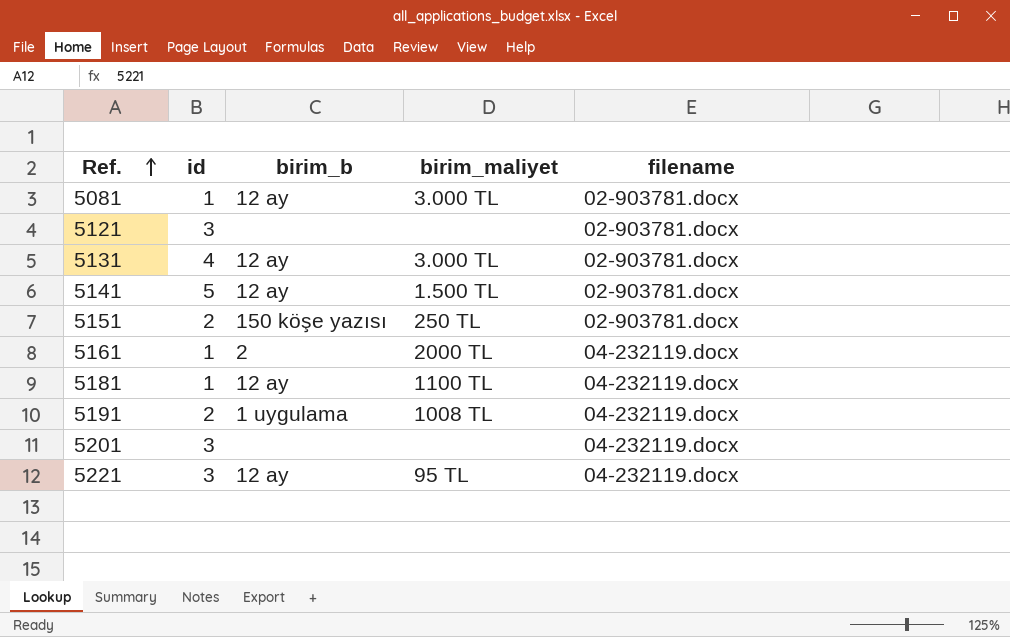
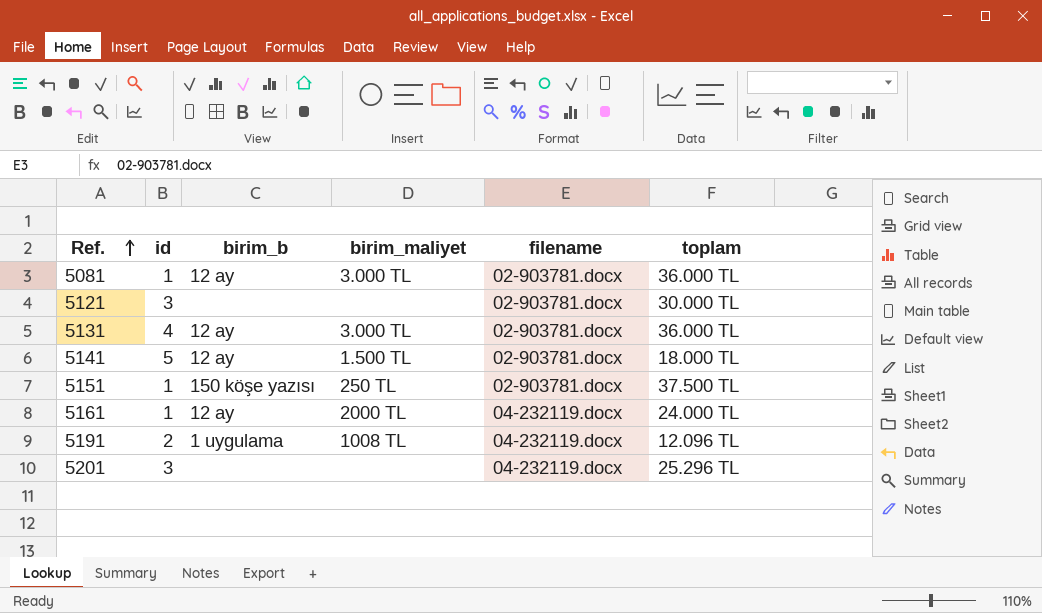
column toplam | position: none -> 6
row 5181: 1 | 12 ay | 1100 TL | 04-232119.docx -> none
row 5221: 3 | 12 ay | 95 TL | 04-232119.docx -> none
5151 | id: 2 -> 1
5161 | birim_b: 2 -> 12 ay

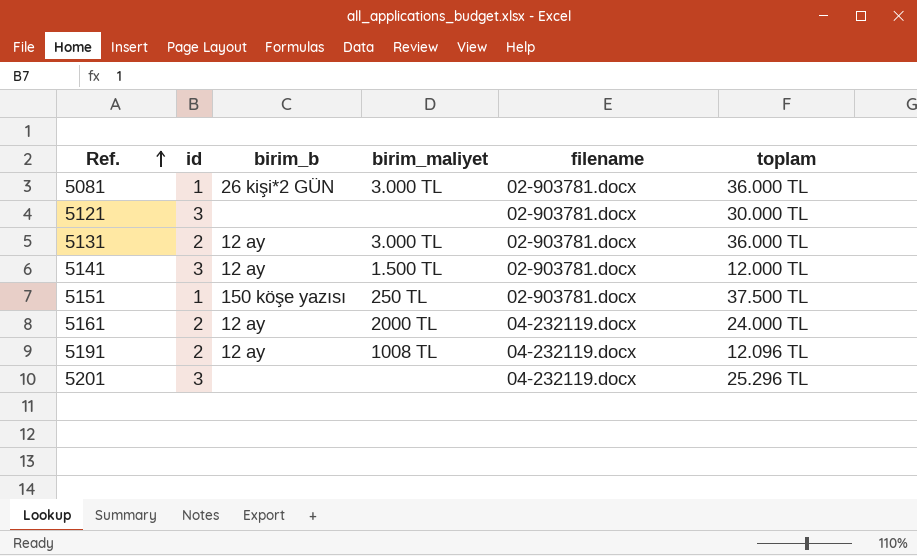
5081 | birim_b: 12 ay -> 26 kişi*2 GÜN
5131 | id: 4 -> 2
5141 | id: 5 -> 3
5141 | toplam: 18.000 TL -> 12.000 TL
5161 | id: 1 -> 2
5191 | birim_b: 1 uygulama -> 12 ay

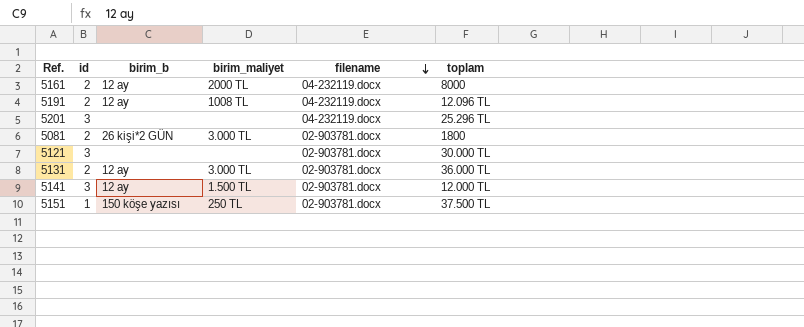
row order: Ref. ascending -> filename descending
5161 | toplam: 24.000 TL -> 8000
5081 | id: 1 -> 2
5081 | toplam: 36.000 TL -> 1800

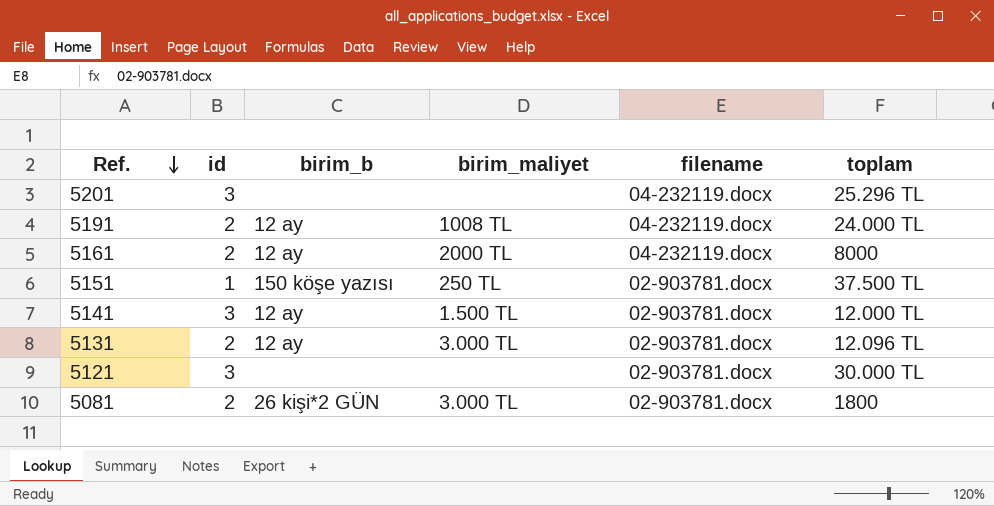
row order: filename descending -> Ref. descending
5191 | toplam: 12.096 TL -> 24.000 TL
5131 | toplam: 36.000 TL -> 12.096 TL

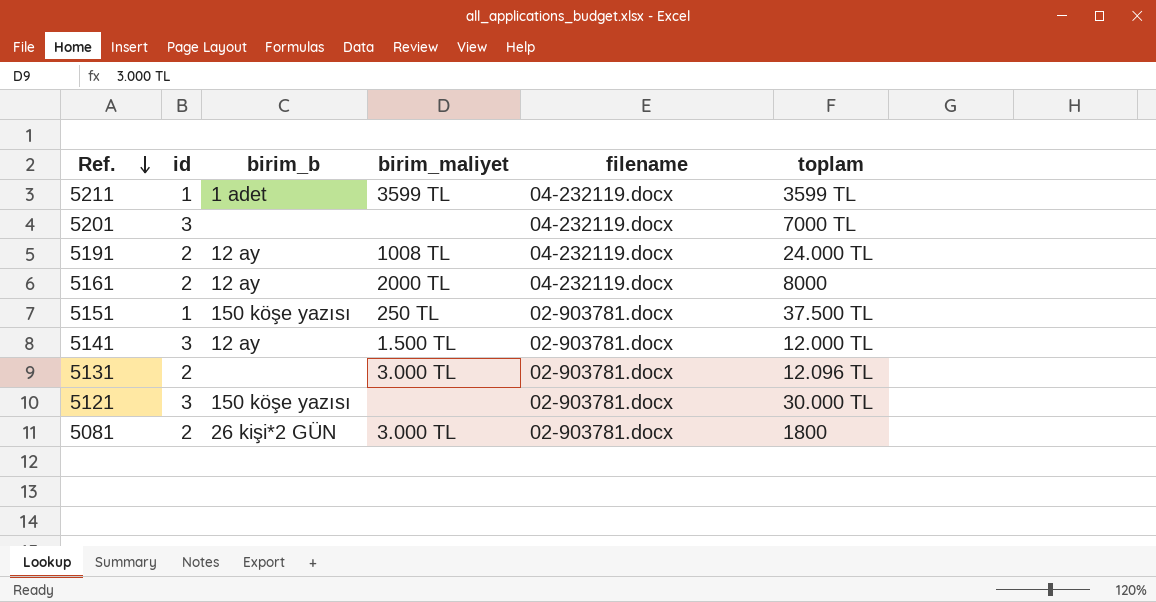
row 5211: none -> 1 | 1 adet | 3599 TL | 04-232119.docx | 3599 TL
5201 | toplam: 25.296 TL -> 7000 TL
5131 | birim_b: 12 ay -> none
5121 | birim_b: none -> 150 köşe yazısı

